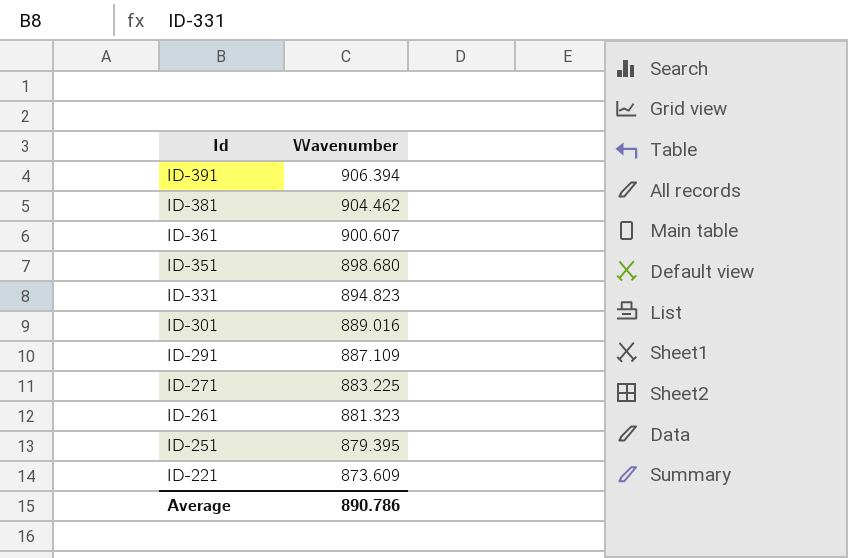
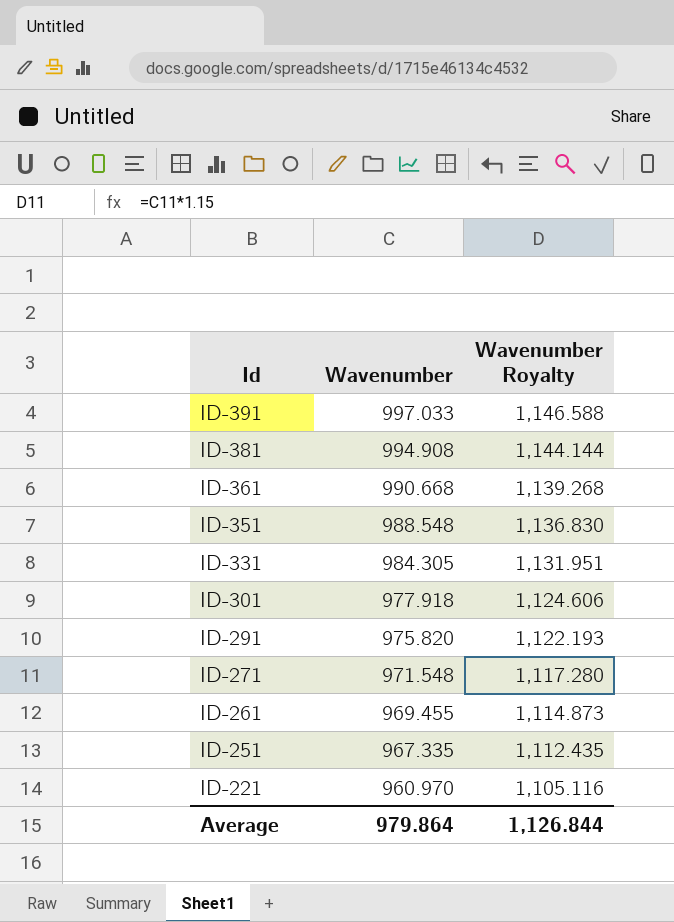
column Wavenumber Royalty | formula: none -> [Wavenumber] * 1.15
ID-391 | Wavenumber: 906.394 -> 997.033
ID-381 | Wavenumber: 904.462 -> 994.908
ID-361 | Wavenumber: 900.607 -> 990.668
ID-351 | Wavenumber: 898.680 -> 988.548
ID-331 | Wavenumber: 894.823 -> 984.305
ID-301 | Wavenumber: 889.016 -> 977.918
ID-291 | Wavenumber: 887.109 -> 975.820
ID-271 | Wavenumber: 883.225 -> 971.548
ID-261 | Wavenumber: 881.323 -> 969.455
ID-251 | Wavenumber: 879.395 -> 967.335
ID-221 | Wavenumber: 873.609 -> 960.970
Average | Wavenumber: 890.786 -> 979.864

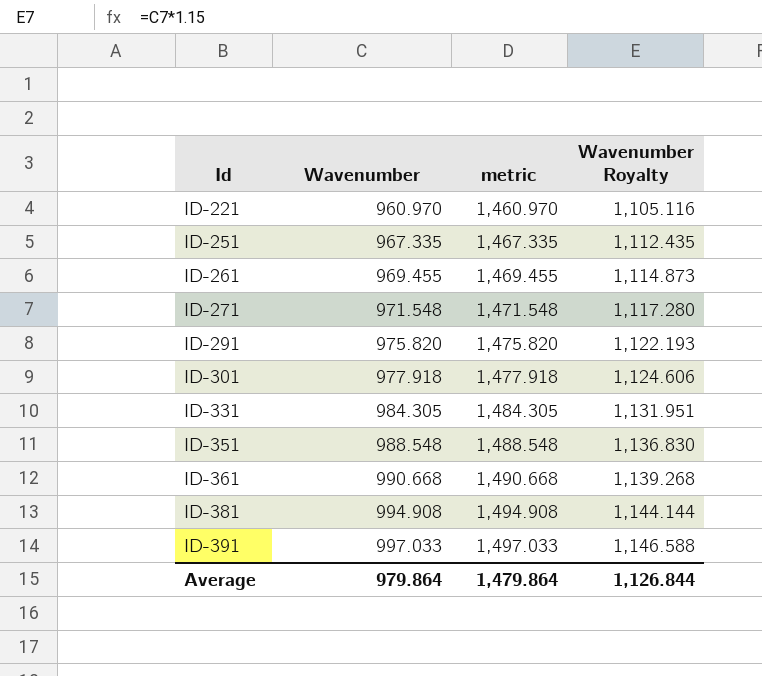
row order: Id descending -> Id ascending
column metric | formula: none -> [Wavenumber] + 500

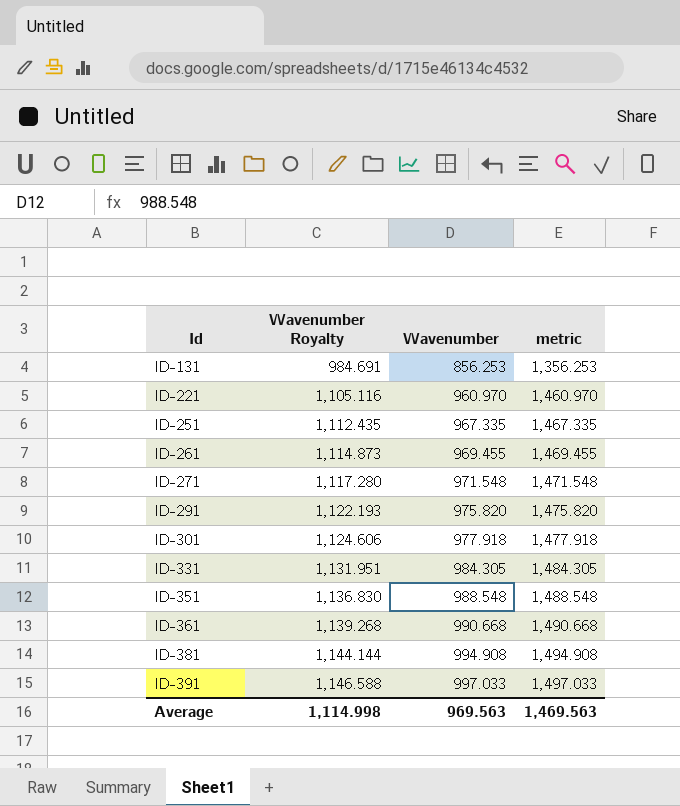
column Wavenumber Royalty | position: 4 -> 2
row ID-131: none -> 984.691 | 856.253 | 1,356.253
Average | Wavenumber Royalty: 1,126.844 -> 1,114.998
Average | Wavenumber: 979.864 -> 969.563
Average | metric: 1,479.864 -> 1,469.563

